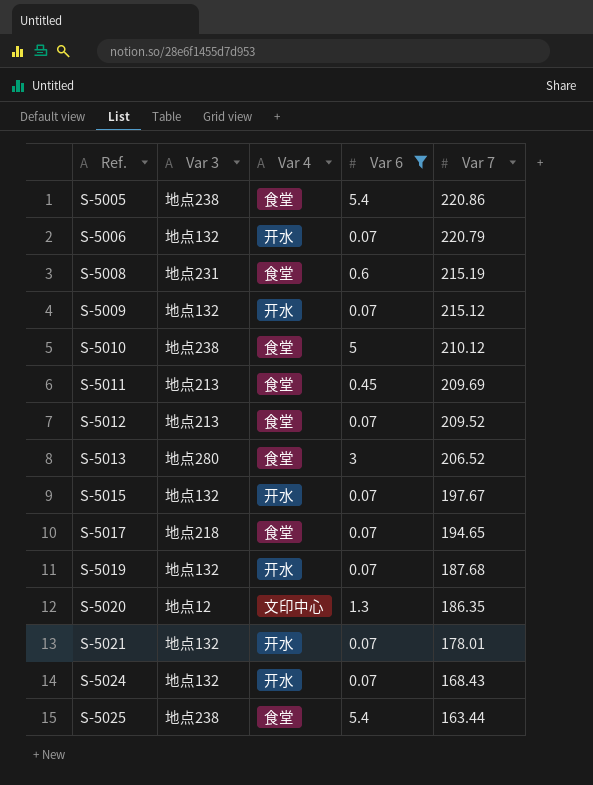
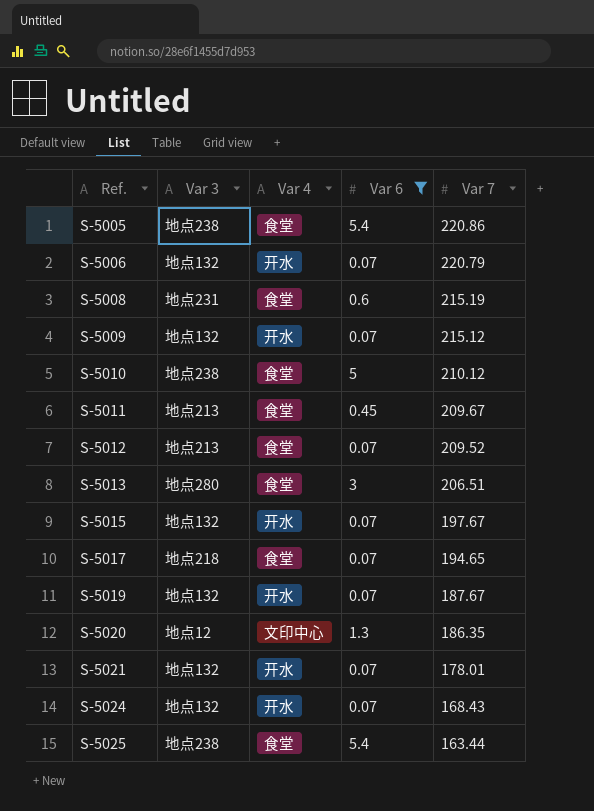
S-5011 | Var 7: 209.69 -> 209.67
S-5013 | Var 7: 206.52 -> 206.51
S-5019 | Var 7: 187.68 -> 187.67

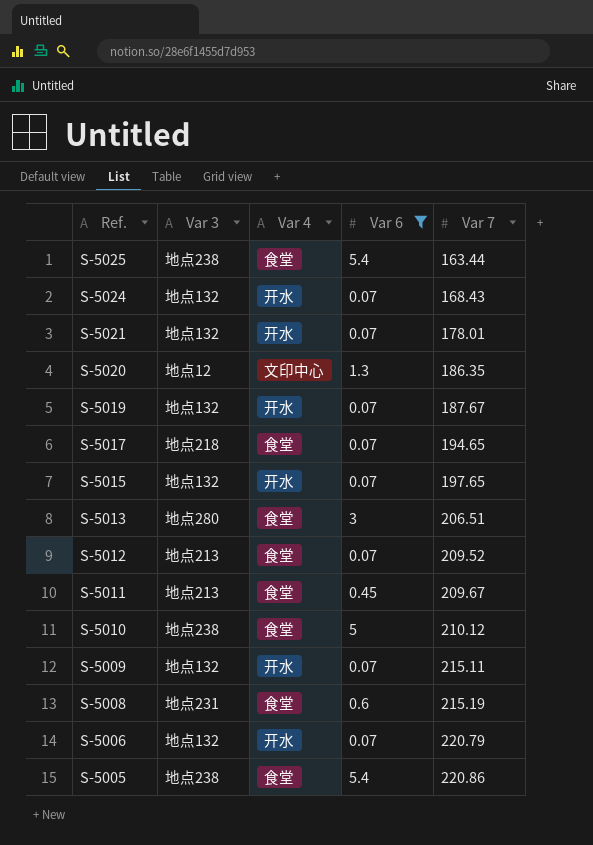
row order: Ref. ascending -> Ref. descending
S-5015 | Var 7: 197.67 -> 197.65
S-5009 | Var 7: 215.12 -> 215.11

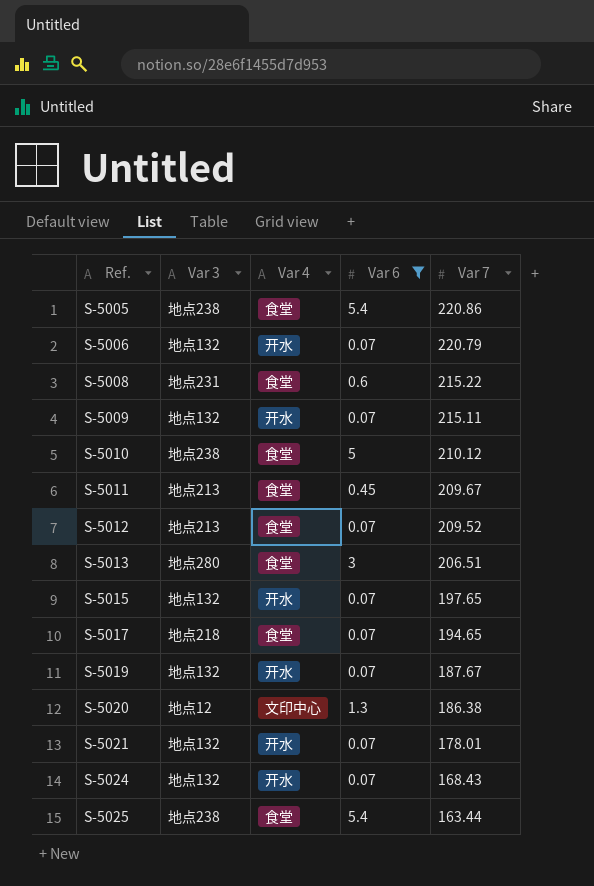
row order: Ref. descending -> Ref. ascending
S-5008 | Var 7: 215.19 -> 215.22
S-5020 | Var 7: 186.35 -> 186.38

